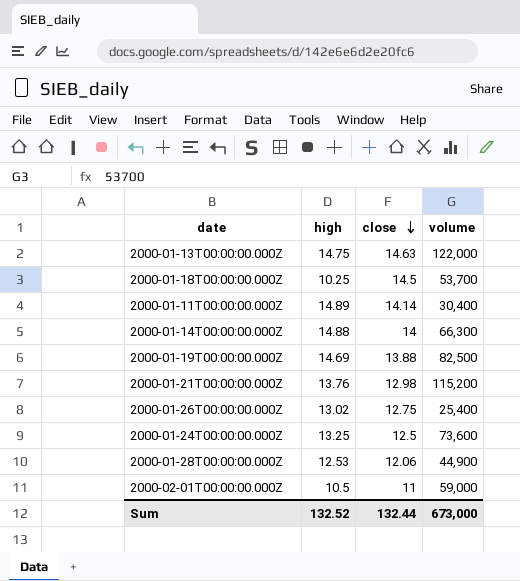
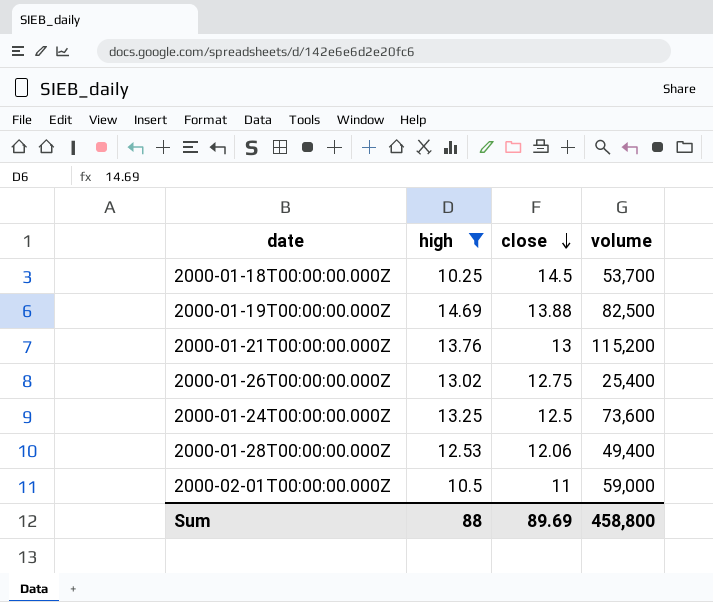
filter: none -> high <= 14.69
2000-01-21T00:00:00.000Z | close: 12.98 -> 13
2000-01-28T00:00:00.000Z | volume: 44,900 -> 49,400
Sum | high: 132.52 -> 88
Sum | close: 132.44 -> 89.69
Sum | volume: 673,000 -> 458,800

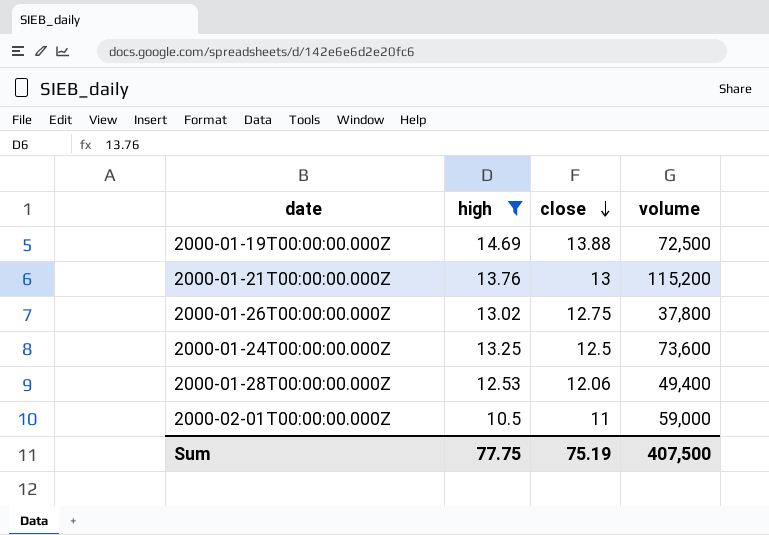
row 2000-01-18T00:00:00.000Z: 10.25 | 14.5 | 53,700 -> none
2000-01-19T00:00:00.000Z | volume: 82,500 -> 72,500
2000-01-26T00:00:00.000Z | volume: 25,400 -> 37,800
Sum | high: 88 -> 77.75
Sum | close: 89.69 -> 75.19
Sum | volume: 458,800 -> 407,500

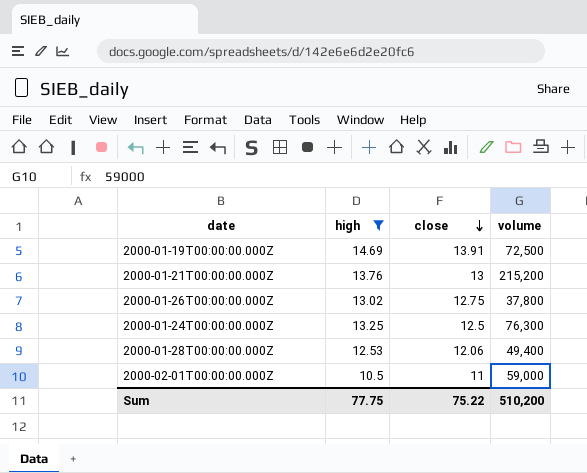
2000-01-19T00:00:00.000Z | close: 13.88 -> 13.91
2000-01-21T00:00:00.000Z | volume: 115,200 -> 215,200
2000-01-24T00:00:00.000Z | volume: 73,600 -> 76,300
Sum | close: 75.19 -> 75.22
Sum | volume: 407,500 -> 510,200

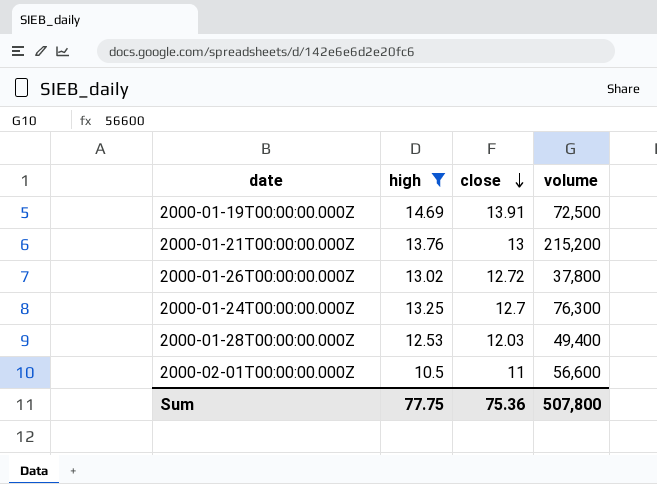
2000-01-26T00:00:00.000Z | close: 12.75 -> 12.72
2000-01-24T00:00:00.000Z | close: 12.5 -> 12.7
2000-01-28T00:00:00.000Z | close: 12.06 -> 12.03
2000-02-01T00:00:00.000Z | volume: 59,000 -> 56,600
Sum | close: 75.22 -> 75.36
Sum | volume: 510,200 -> 507,800

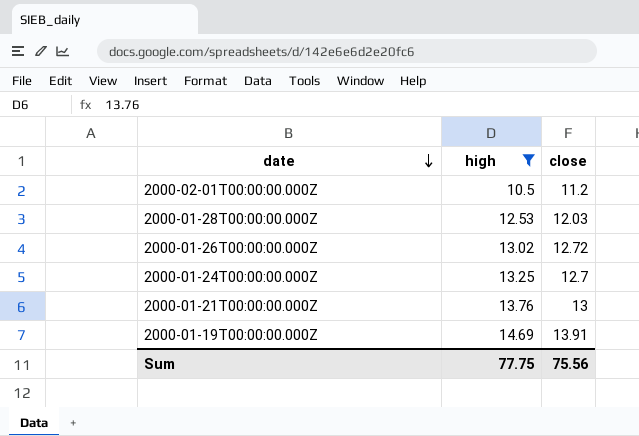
row order: close descending -> date descending
column volume | position: 4 -> none
2000-02-01T00:00:00.000Z | close: 11 -> 11.2
Sum | close: 75.36 -> 75.56

